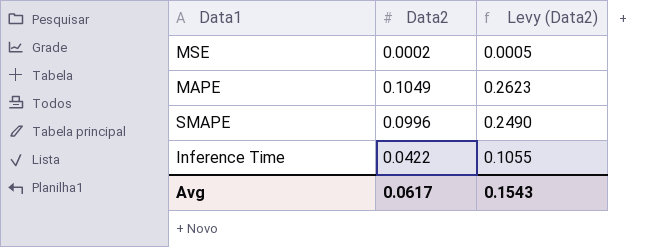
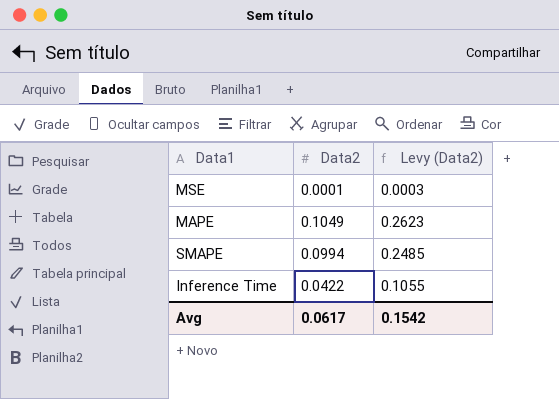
MSE | Data2: 0.0002 -> 0.0001
MSE | Levy (Data2): 0.0005 -> 0.0003
SMAPE | Data2: 0.0996 -> 0.0994
SMAPE | Levy (Data2): 0.2490 -> 0.2485
Avg | Levy (Data2): 0.1543 -> 0.1542

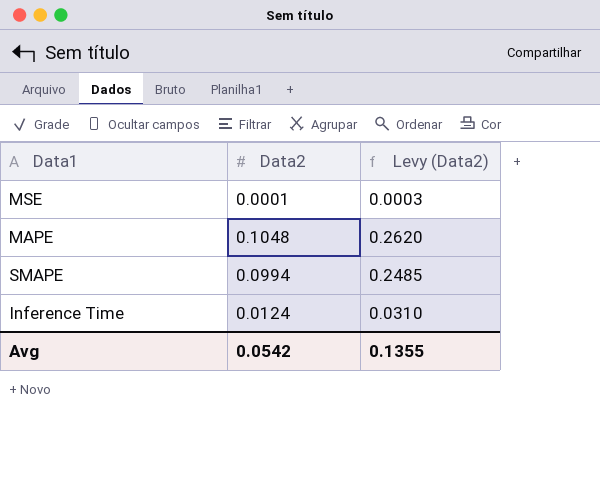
MAPE | Data2: 0.1049 -> 0.1048
MAPE | Levy (Data2): 0.2623 -> 0.2620
Inference Time | Data2: 0.0422 -> 0.0124
Inference Time | Levy (Data2): 0.1055 -> 0.0310
Avg | Data2: 0.0617 -> 0.0542
Avg | Levy (Data2): 0.1542 -> 0.1355

